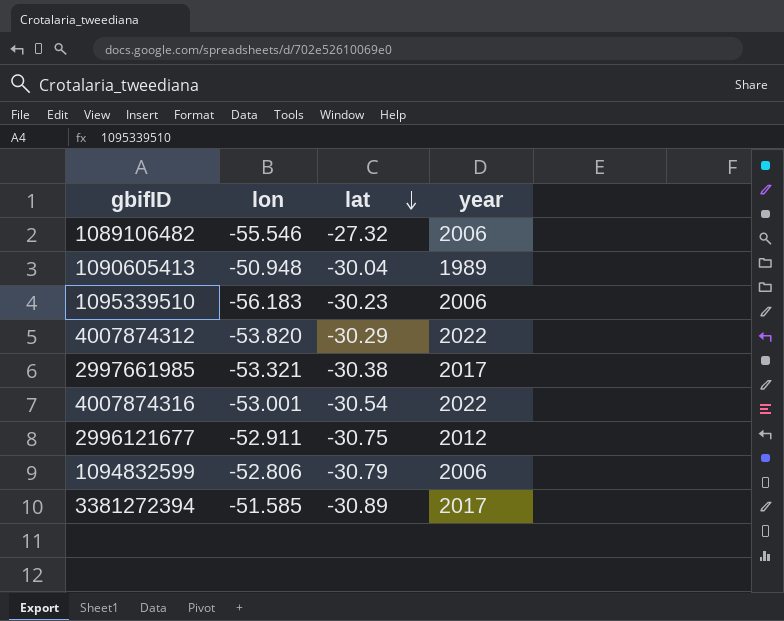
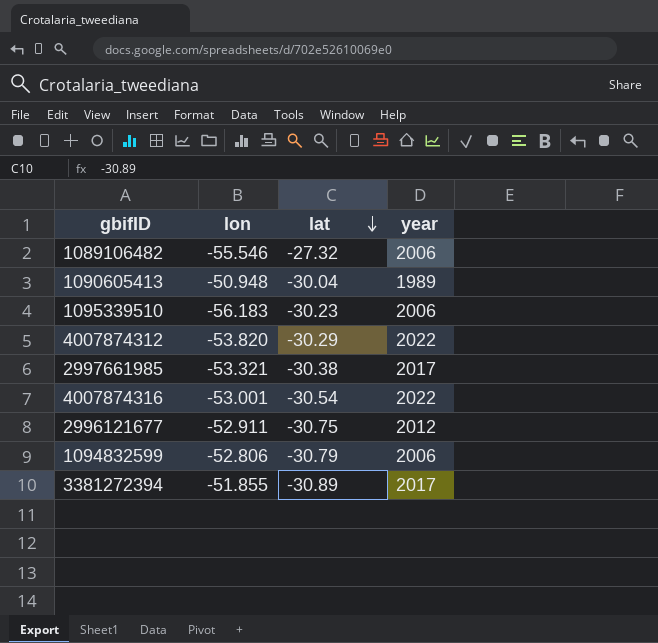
3381272394 | lon: -51.585 -> -51.855

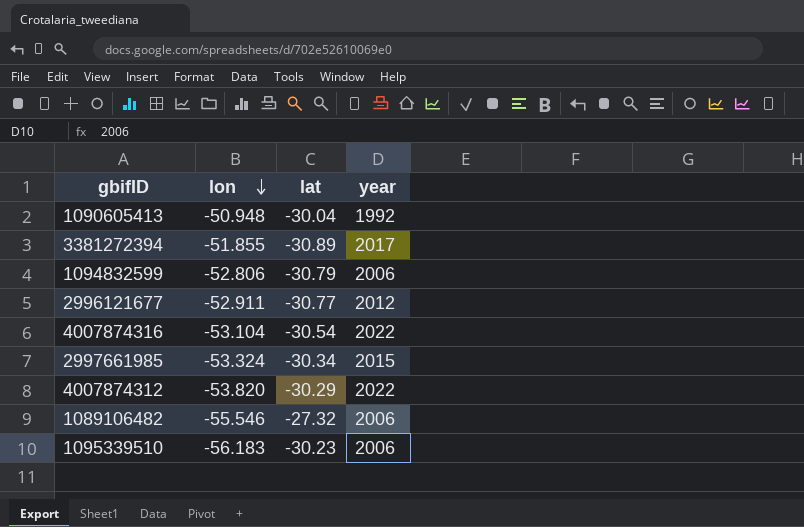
row order: lat descending -> lon descending
1090605413 | year: 1989 -> 1992
2996121677 | lat: -30.75 -> -30.77
4007874316 | lon: -53.001 -> -53.104
2997661985 | lon: -53.321 -> -53.324
2997661985 | lat: -30.38 -> -30.34
2997661985 | year: 2017 -> 2015

